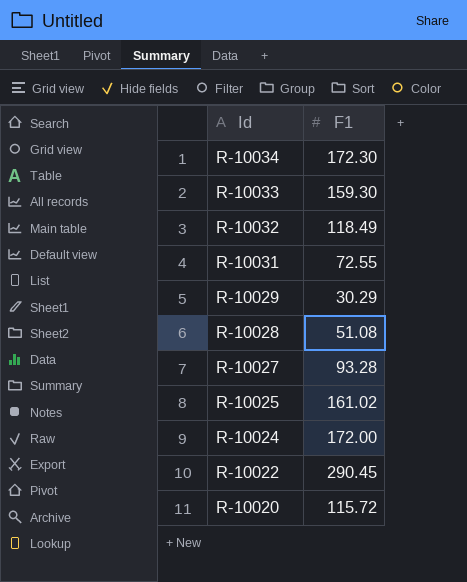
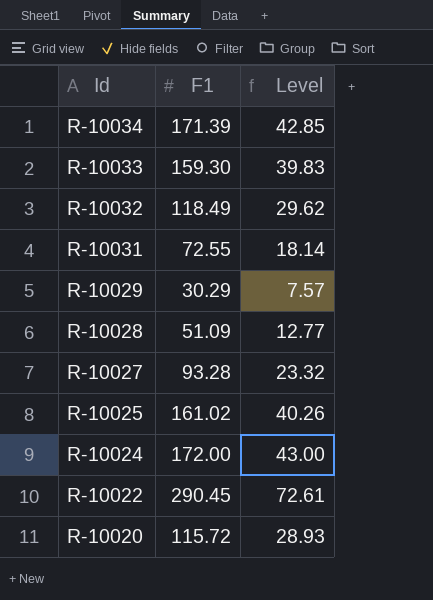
column Level | formula: none -> [F1] * 0.25
R-10034 | F1: 172.30 -> 171.39
R-10028 | F1: 51.08 -> 51.09

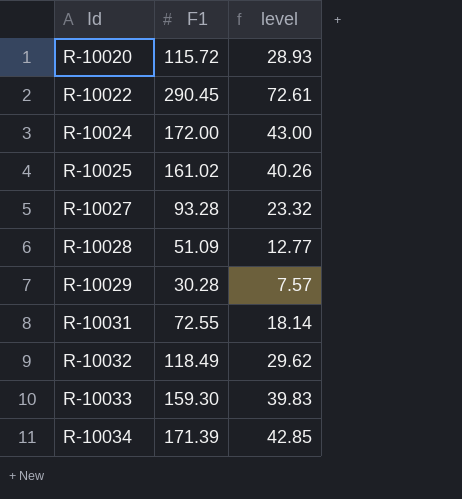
row order: Id descending -> Id ascending
column name: Level -> level
R-10029 | F1: 30.29 -> 30.28

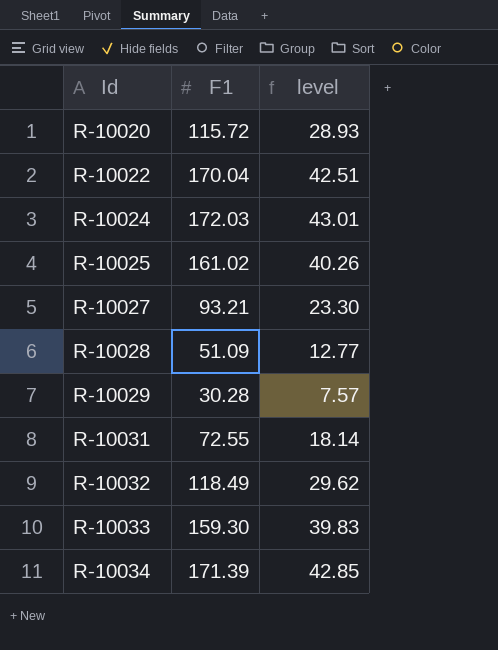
R-10022 | F1: 290.45 -> 170.04
R-10022 | level: 72.61 -> 42.51
R-10024 | F1: 172.00 -> 172.03
R-10024 | level: 43.00 -> 43.01
R-10027 | F1: 93.28 -> 93.21
R-10027 | level: 23.32 -> 23.30

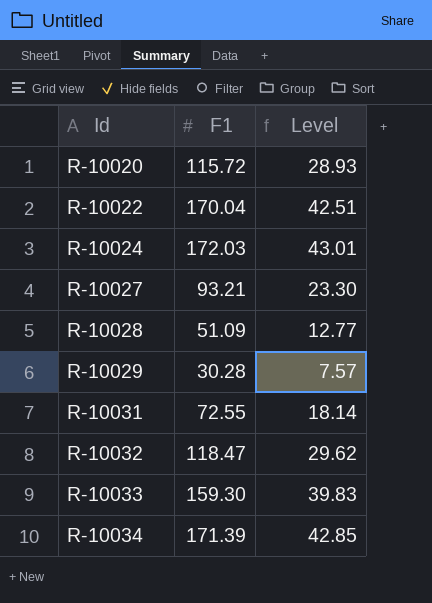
column name: level -> Level
row R-10025: 161.02 | 40.26 -> none
R-10032 | F1: 118.49 -> 118.47

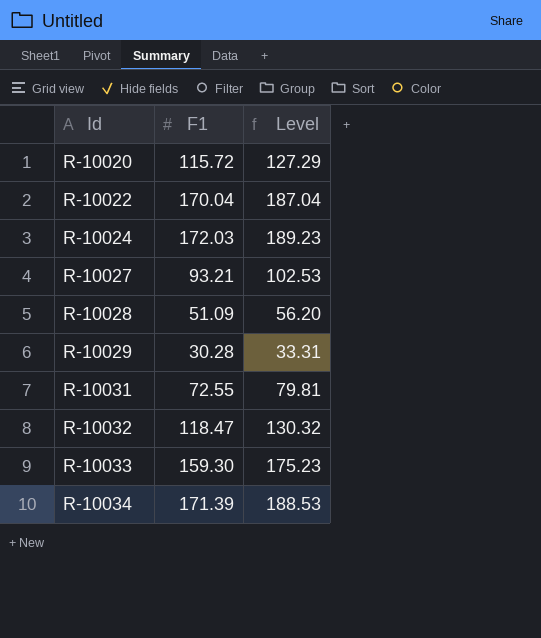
column Level | formula: [F1] * 0.25 -> [F1] * 1.1

